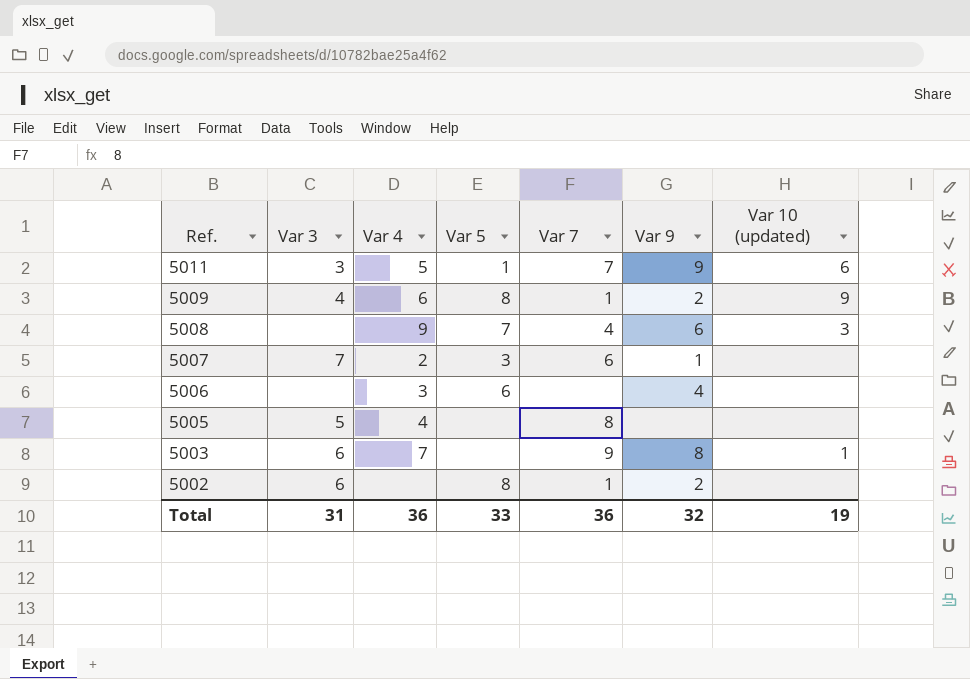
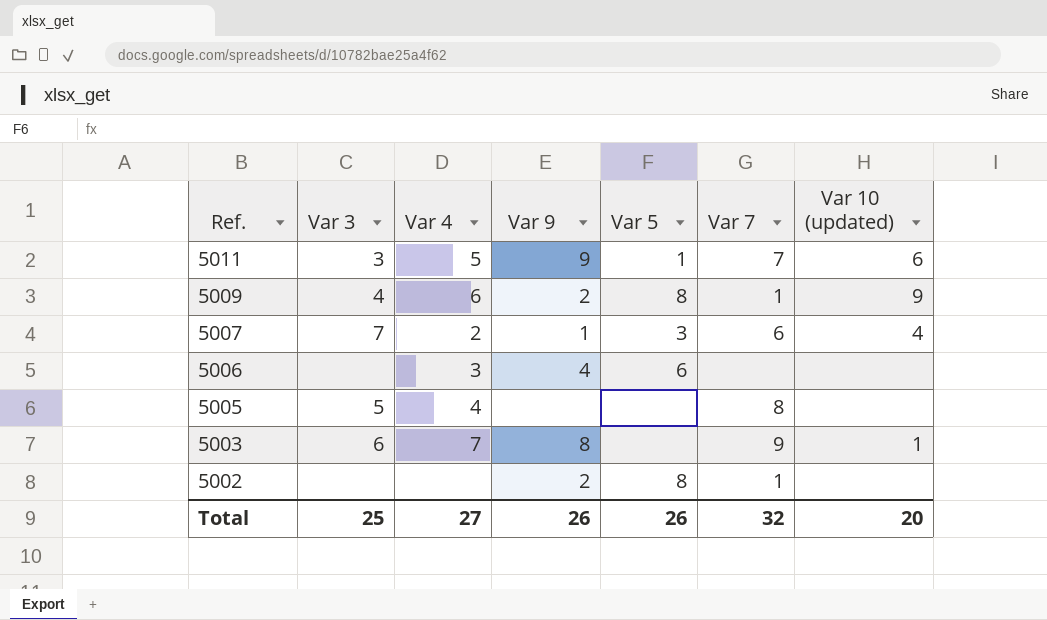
column Var 9 | position: 6 -> 4
row 5008: none | 9 | 7 | 4 | 6 | 3 -> none
5007 | Var 10 (updated): none -> 4
5002 | Var 3: 6 -> none
Total | Var 3: 31 -> 25
Total | Var 4: 36 -> 27
Total | Var 9: 32 -> 26
Total | Var 5: 33 -> 26
Total | Var 7: 36 -> 32
Total | Var 10 (updated): 19 -> 20

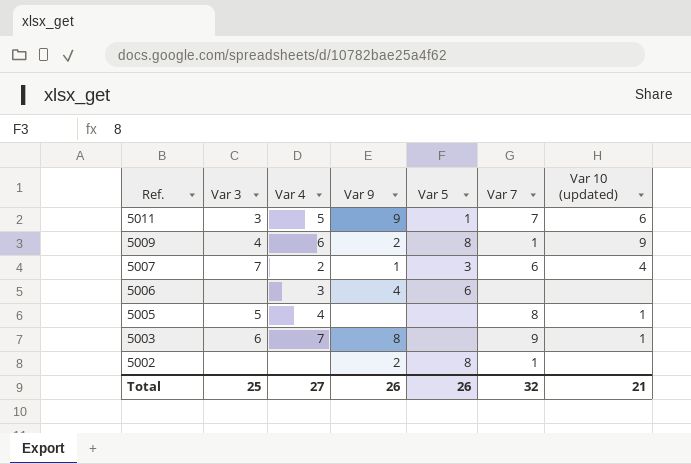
5005 | Var 10 (updated): none -> 1
Total | Var 10 (updated): 20 -> 21

